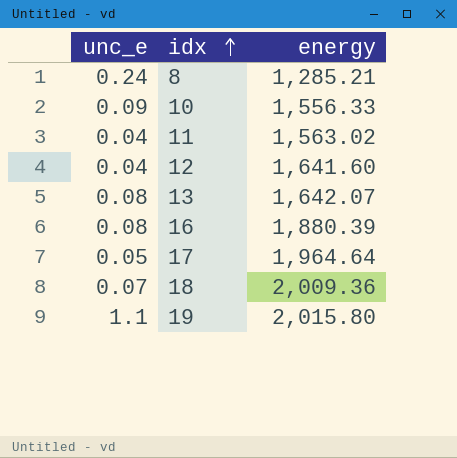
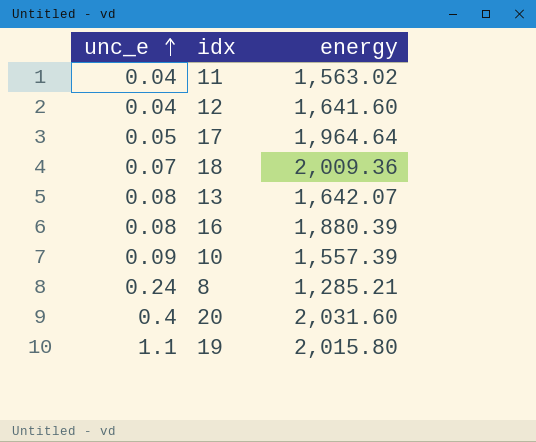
row order: idx ascending -> unc_e ascending
10 | energy: 1,556.33 -> 1,557.39
row 20: none -> 0.4 | 2,031.60

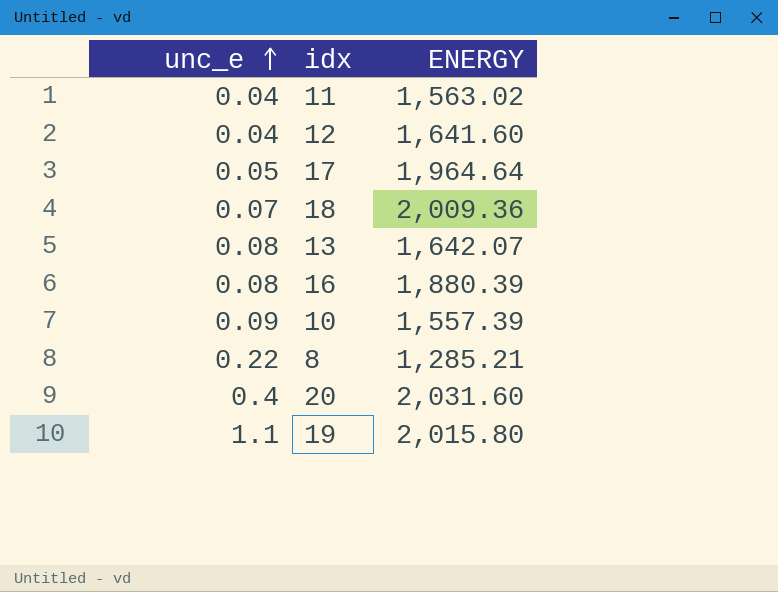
column name: energy -> ENERGY
8 | unc_e: 0.24 -> 0.22

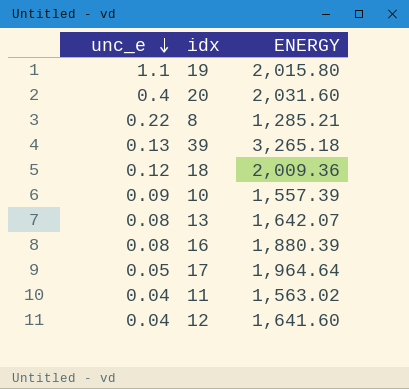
row order: unc_e ascending -> unc_e descending
row 39: none -> 0.13 | 3,265.18
18 | unc_e: 0.07 -> 0.12

